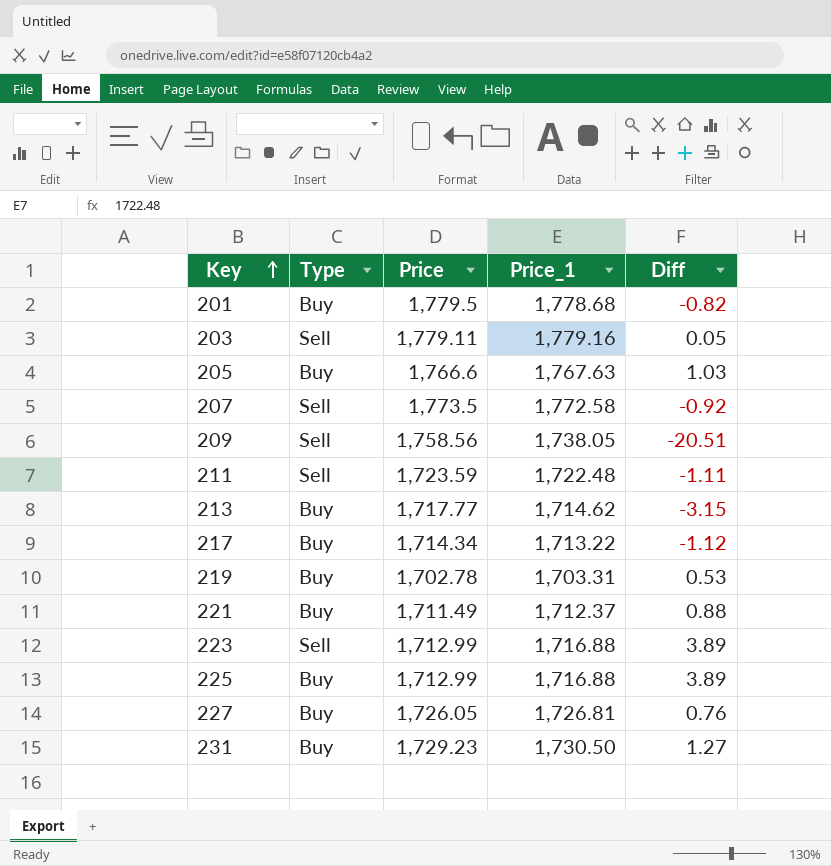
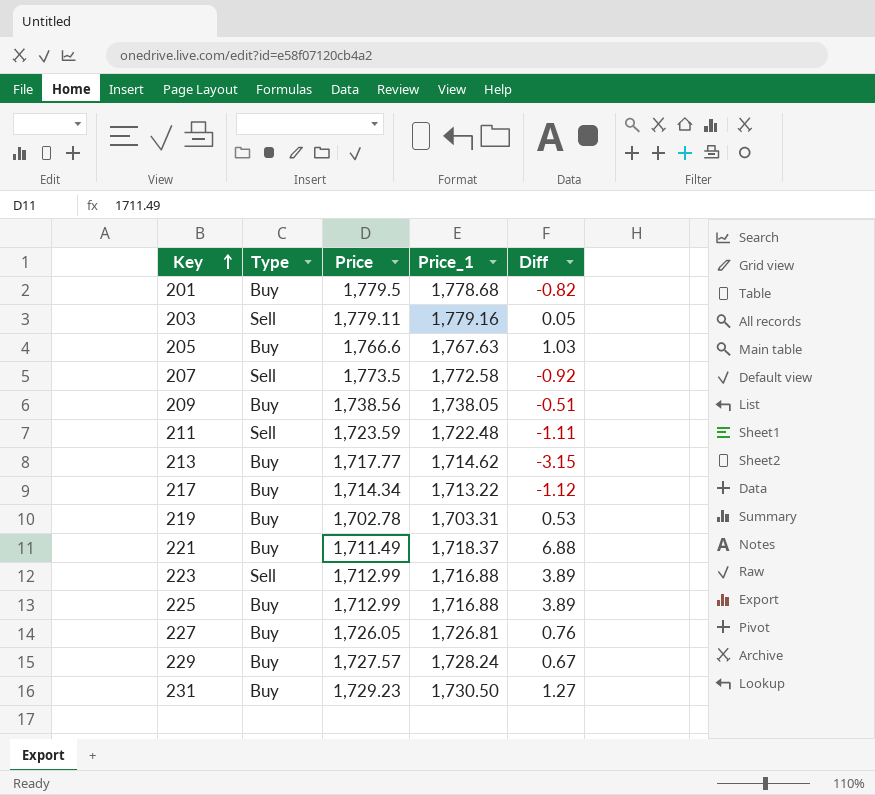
209 | Type: Sell -> Buy
209 | Price: 1,758.56 -> 1,738.56
209 | Diff: -20.51 -> -0.51
221 | Price_1: 1,712.37 -> 1,718.37
221 | Diff: 0.88 -> 6.88
row 229: none -> Buy | 1,727.57 | 1,728.24 | 0.67

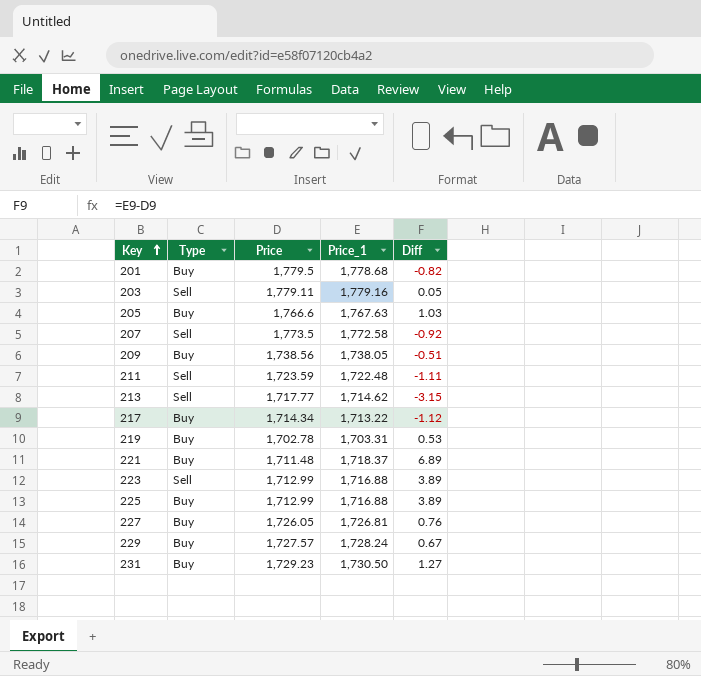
213 | Type: Buy -> Sell
221 | Price: 1,711.49 -> 1,711.48
221 | Diff: 6.88 -> 6.89

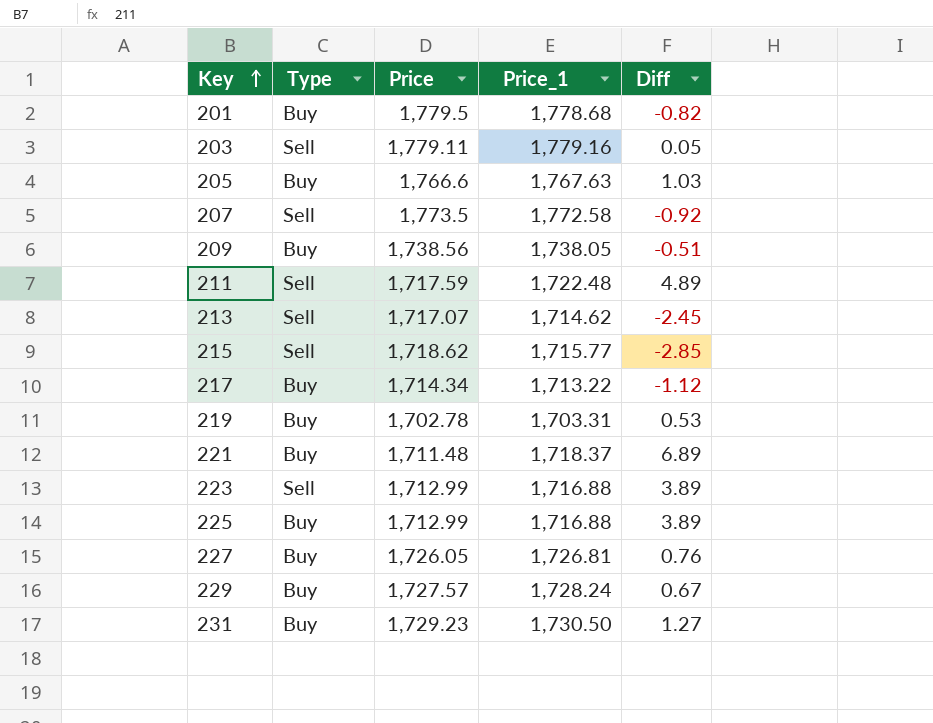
211 | Price: 1,723.59 -> 1,717.59
211 | Diff: -1.11 -> 4.89
213 | Price: 1,717.77 -> 1,717.07
213 | Diff: -3.15 -> -2.45
row 215: none -> Sell | 1,718.62 | 1,715.77 | -2.85

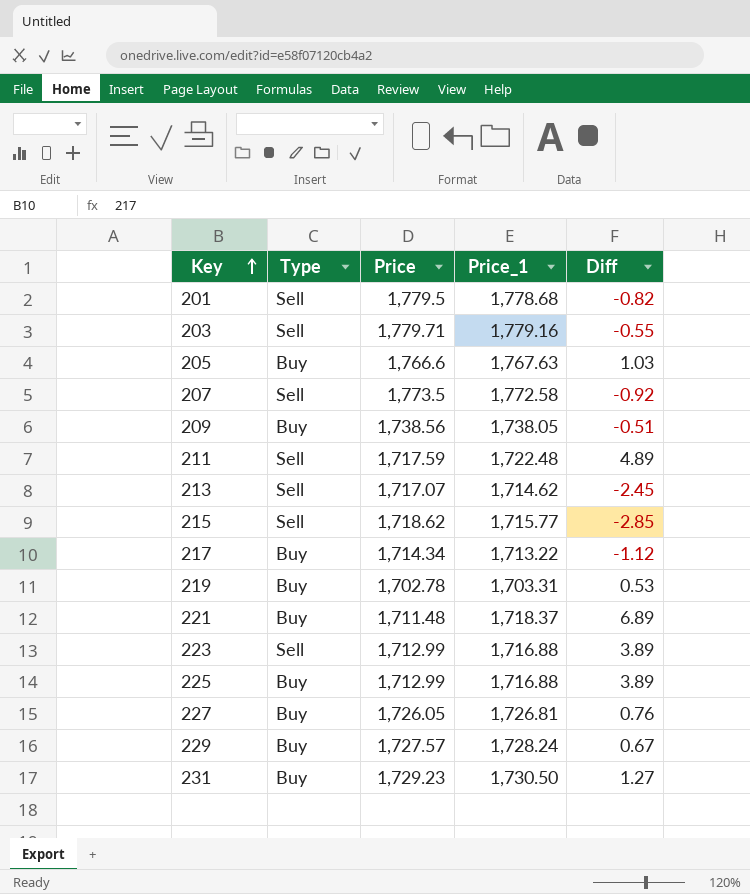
201 | Type: Buy -> Sell
203 | Price: 1,779.11 -> 1,779.71
203 | Diff: 0.05 -> -0.55

